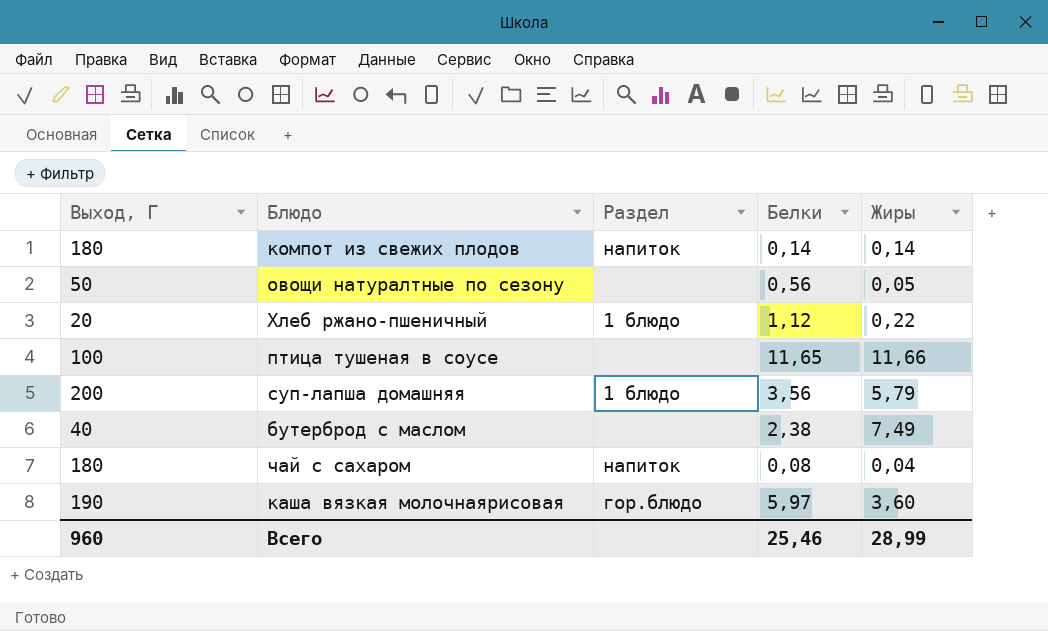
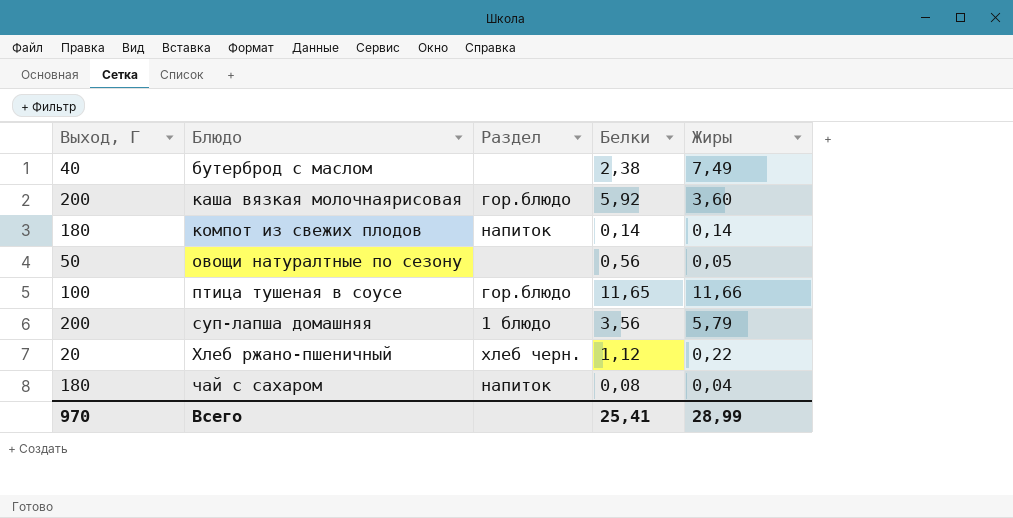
row order: none -> Блюдо ascending
каша вязкая молочнаярисовая | Выход, Г: 190 -> 200
каша вязкая молочнаярисовая | Белки: 5,97 -> 5,92
птица тушеная в соусе | Раздел: none -> гор.блюдо
Хлеб ржано-пшеничный | Раздел: 1 блюдо -> хлеб черн.
Всего | Выход, Г: 960 -> 970
Всего | Белки: 25,46 -> 25,41

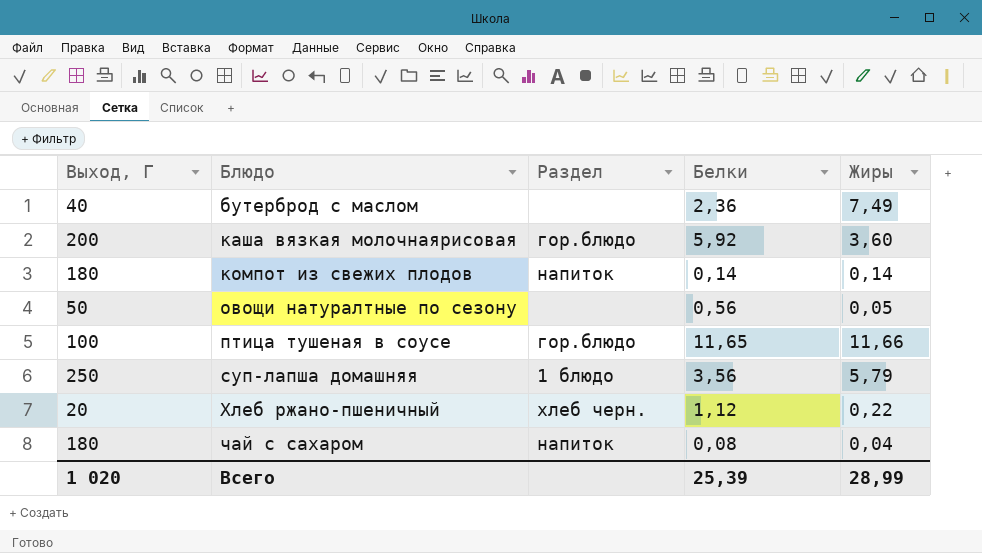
бутерброд с маслом | Белки: 2,38 -> 2,36
суп-лапша домашняя | Выход, Г: 200 -> 250
Всего | Выход, Г: 970 -> 1 020
Всего | Белки: 25,41 -> 25,39

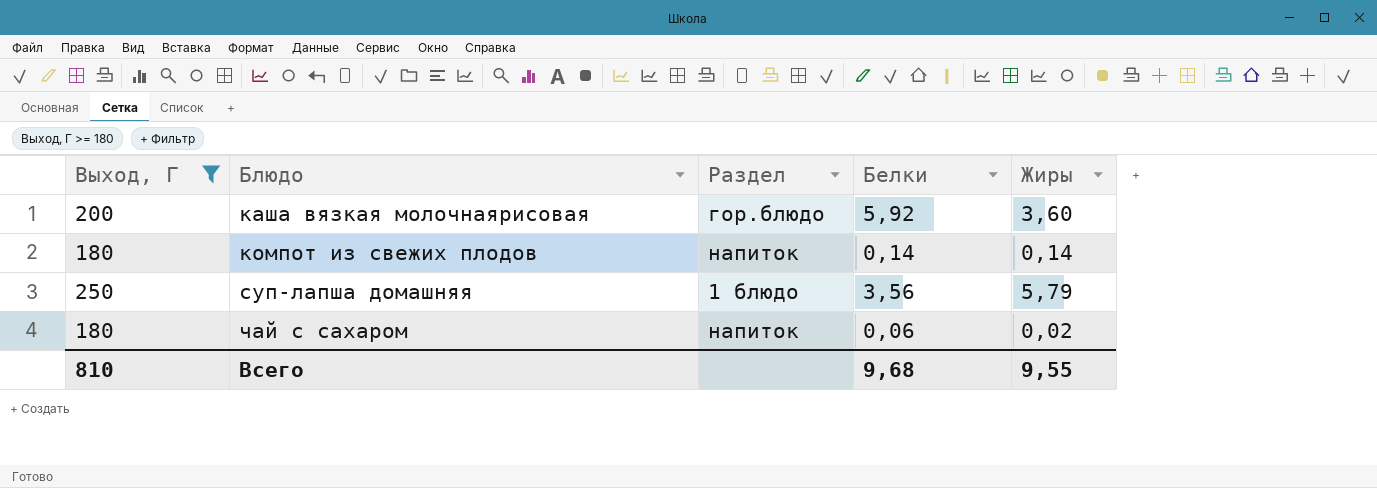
filter: none -> Выход, Г >= 180
чай с сахаром | Белки: 0,08 -> 0,06
чай с сахаром | Жиры: 0,04 -> 0,02
Всего | Выход, Г: 1 020 -> 810
Всего | Белки: 25,39 -> 9,68
Всего | Жиры: 28,99 -> 9,55

